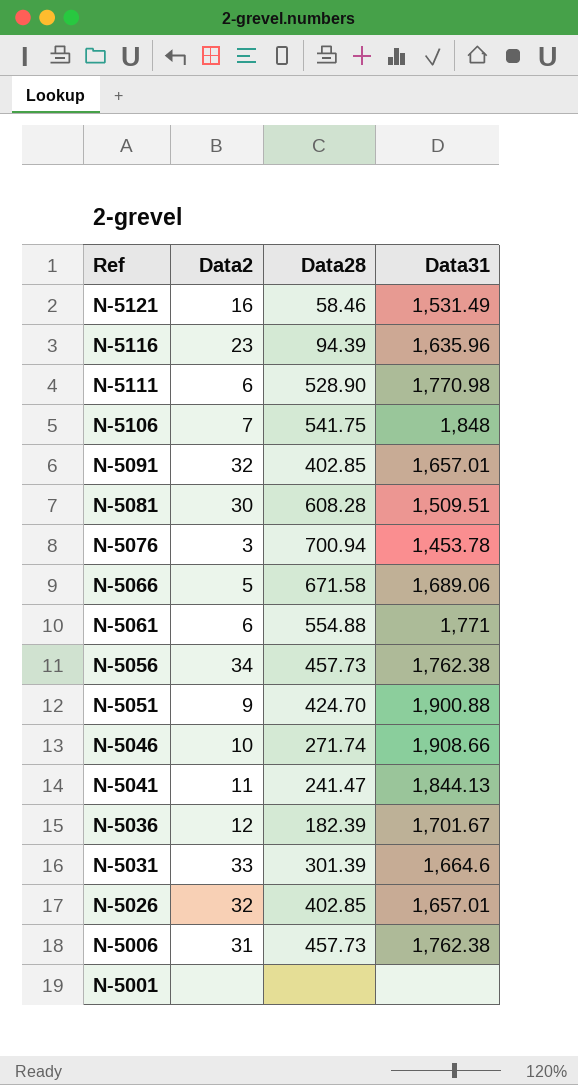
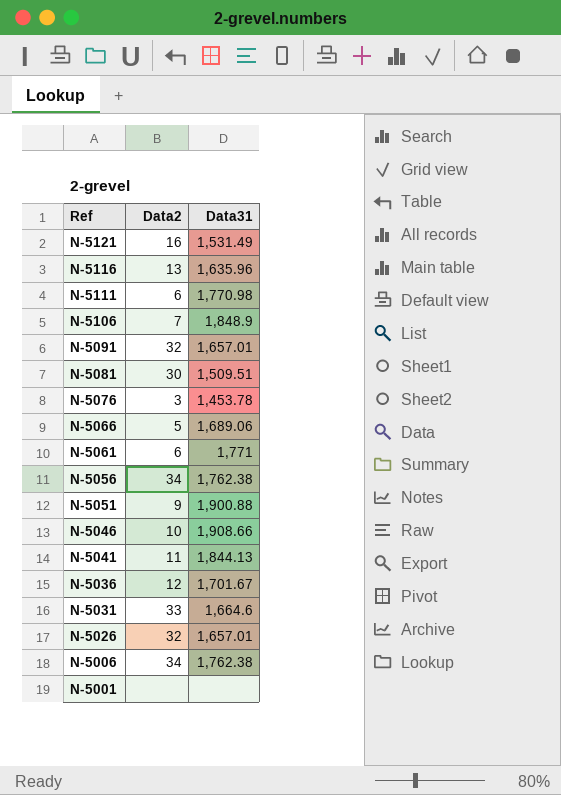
column Data28 | position: 3 -> none
N-5116 | Data2: 23 -> 13
N-5106 | Data31: 1,848 -> 1,848.9
N-5006 | Data2: 31 -> 34

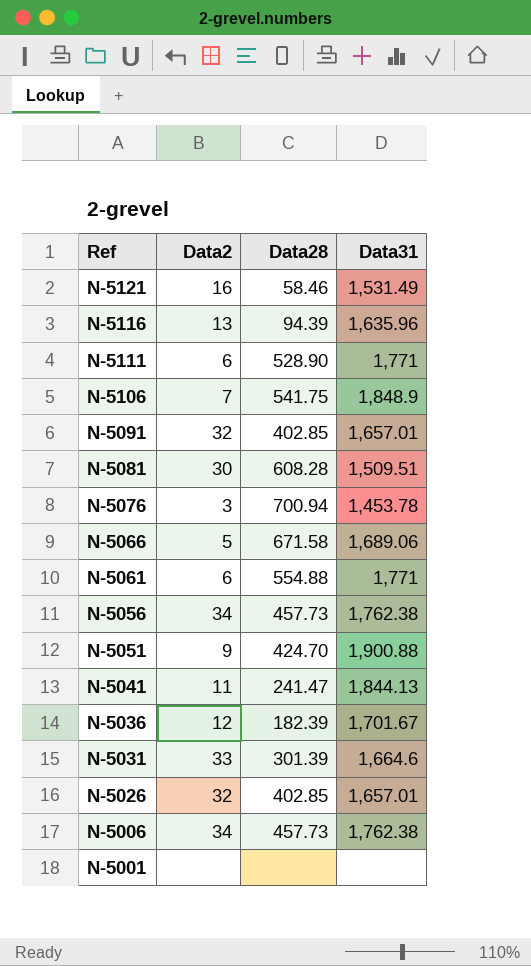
column Data28 | position: none -> 3
row N-5046: 10 | 1,908.66 -> none
N-5111 | Data31: 1,770.98 -> 1,771

